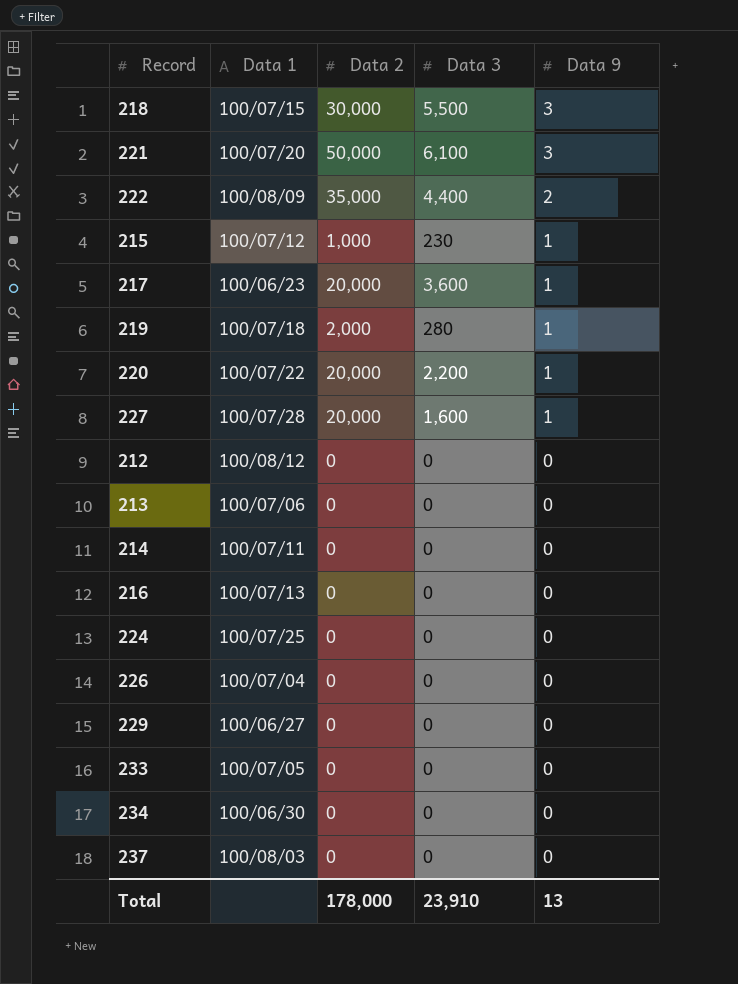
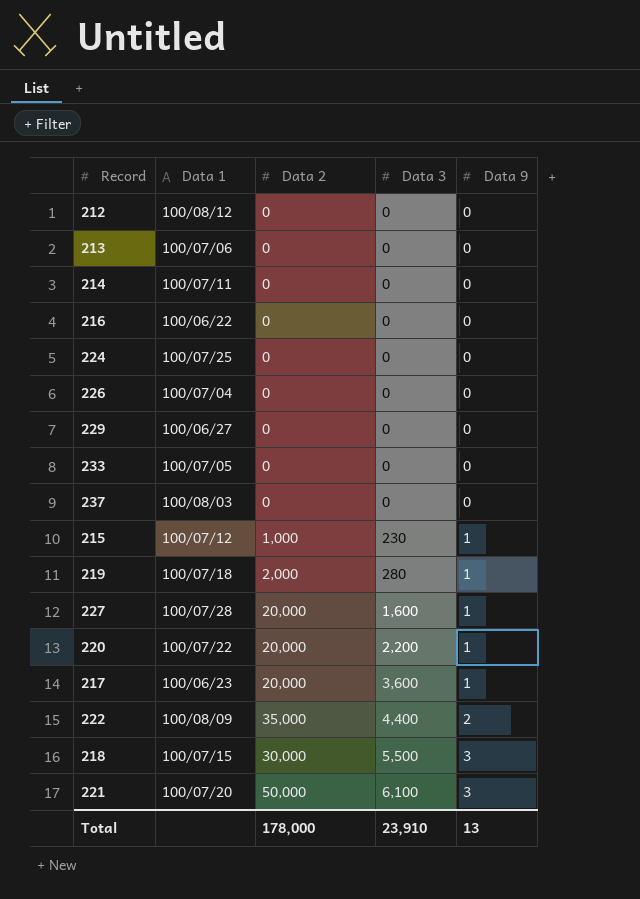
row order: Data 9 descending -> Data 3 ascending
row 234: 100/06/30 | 0 | 0 | 0 -> none
216 | Data 1: 100/07/13 -> 100/06/22

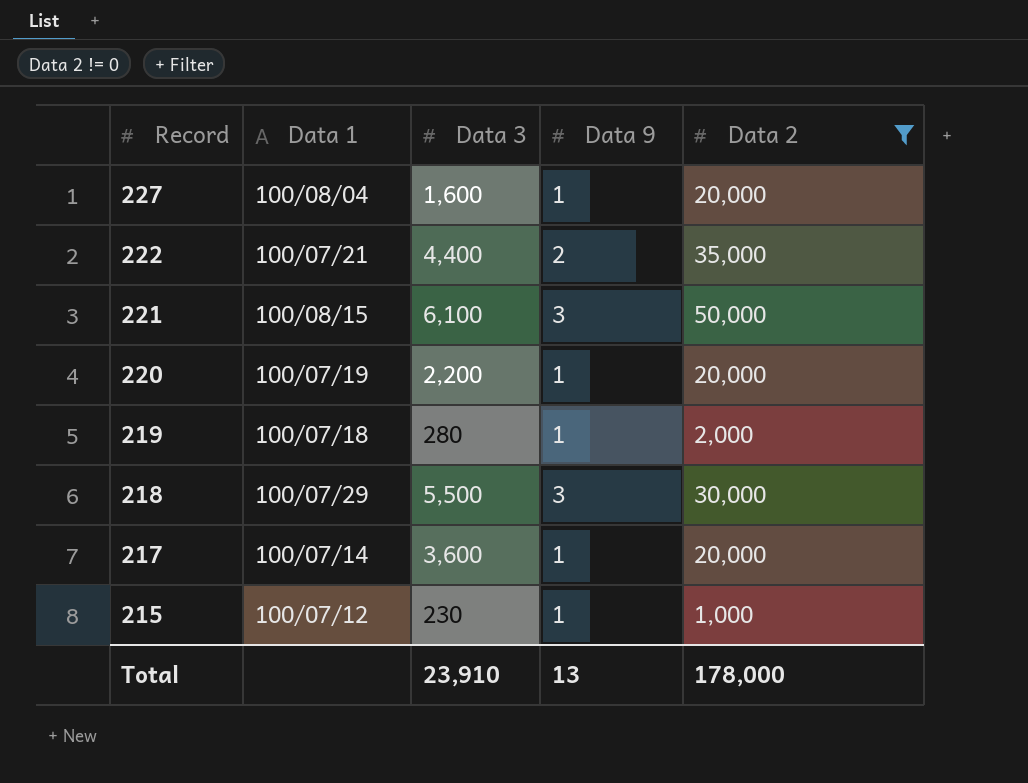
filter: none -> Data 2 != 0
row order: Data 3 ascending -> Record descending
column Data 2 | position: 3 -> 5
227 | Data 1: 100/07/28 -> 100/08/04
222 | Data 1: 100/08/09 -> 100/07/21
221 | Data 1: 100/07/20 -> 100/08/15
220 | Data 1: 100/07/22 -> 100/07/19
218 | Data 1: 100/07/15 -> 100/07/29
217 | Data 1: 100/06/23 -> 100/07/14

